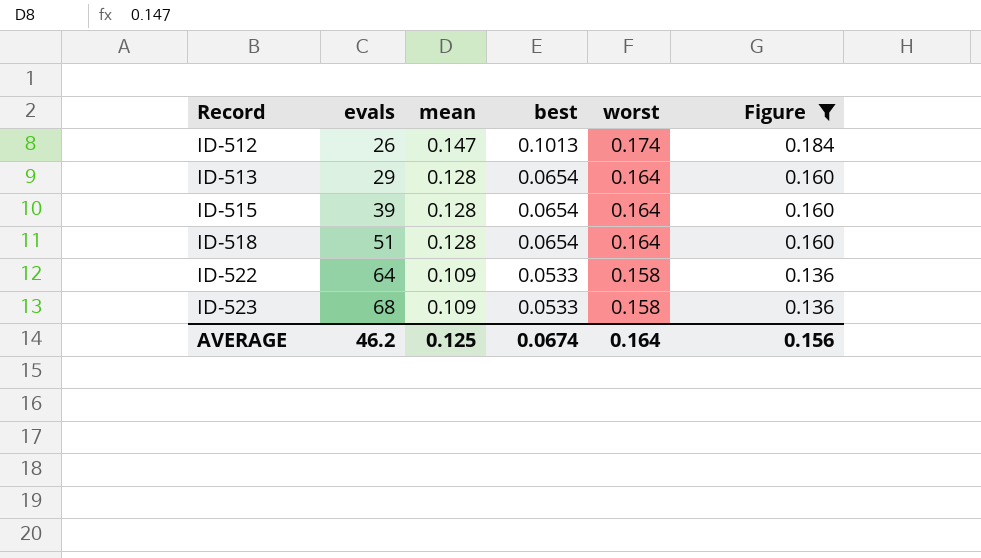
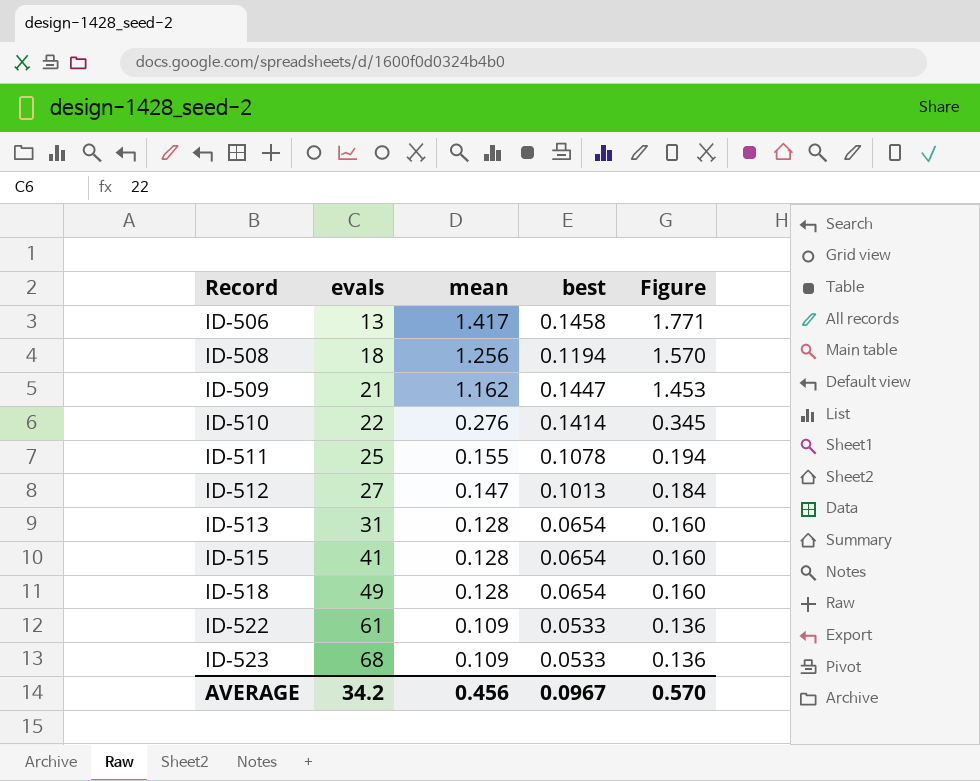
filter: Figure <= 0.184 -> none
column worst | position: 5 -> none
ID-512 | evals: 26 -> 27
ID-513 | evals: 29 -> 31
ID-515 | evals: 39 -> 41
ID-518 | evals: 51 -> 49
ID-522 | evals: 64 -> 61
AVERAGE | evals: 46.2 -> 34.2
AVERAGE | mean: 0.125 -> 0.456
AVERAGE | best: 0.0674 -> 0.0967
AVERAGE | Figure: 0.156 -> 0.570

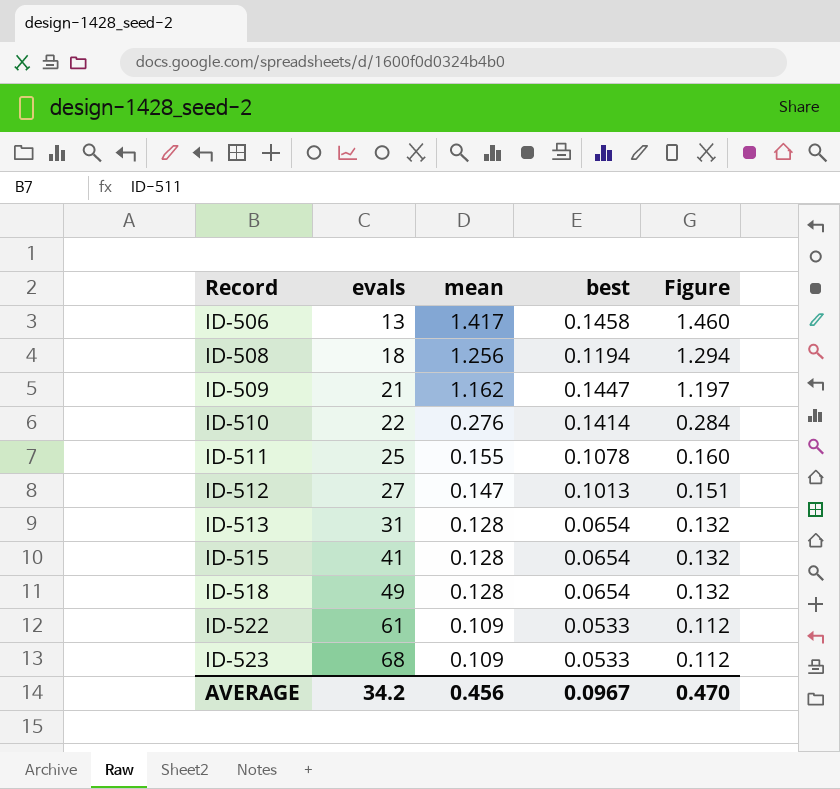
column Figure | formula: [mean] * 1.25 -> [mean] * 1.03
AVERAGE | Figure: 0.570 -> 0.470

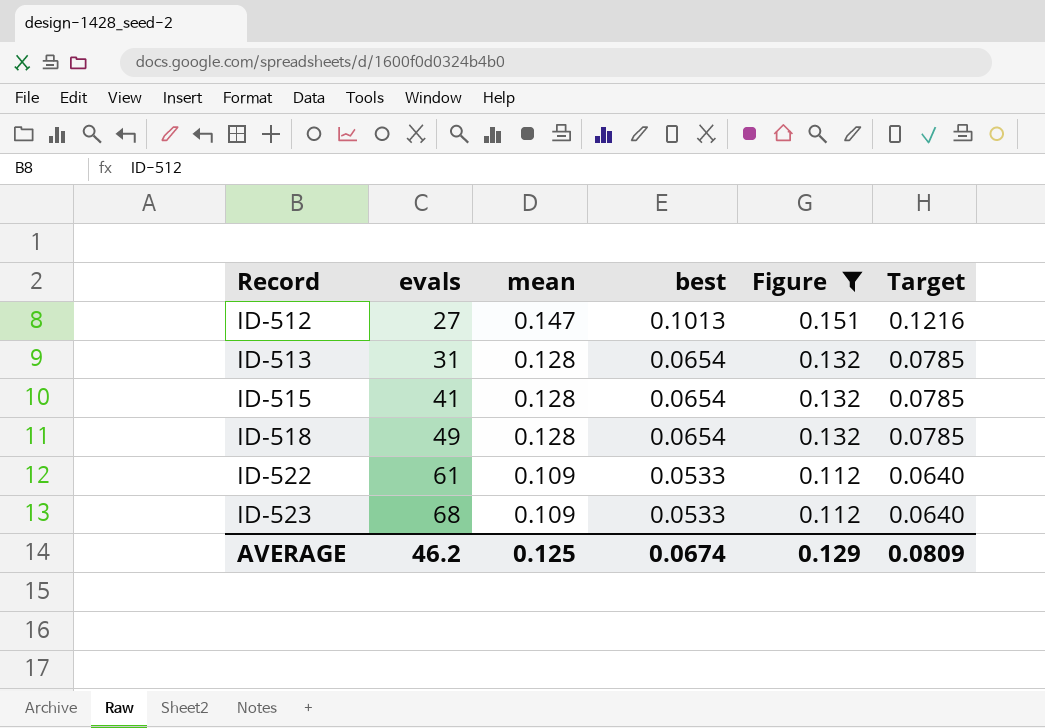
filter: none -> Figure <= 0.151
column Target | formula: none -> [best] * 1.2
AVERAGE | evals: 34.2 -> 46.2
AVERAGE | mean: 0.456 -> 0.125
AVERAGE | best: 0.0967 -> 0.0674
AVERAGE | Figure: 0.470 -> 0.129

